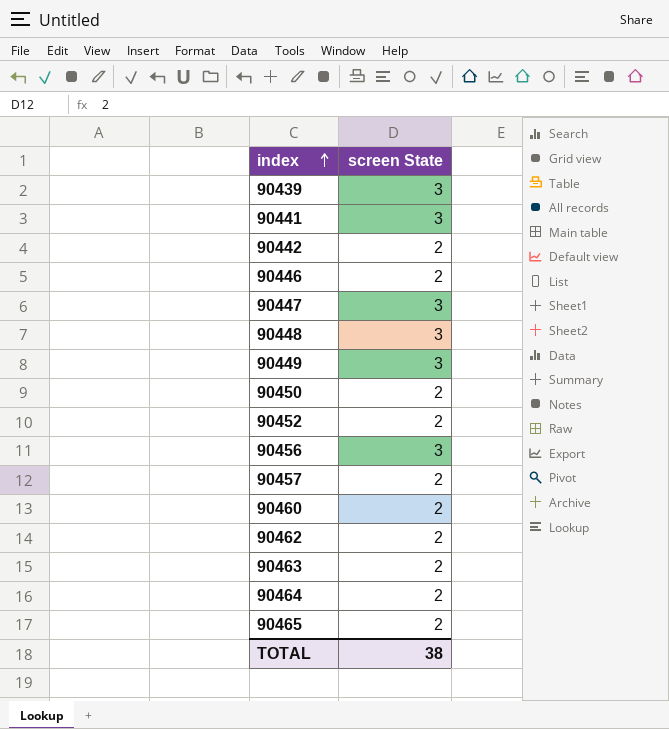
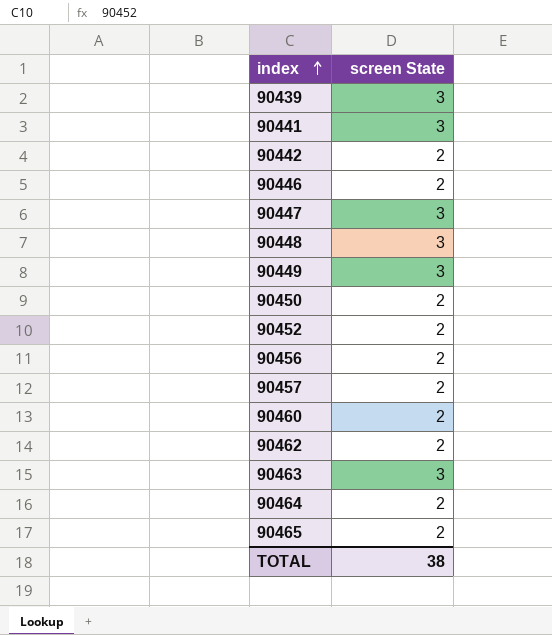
90456 | screen State: 3 -> 2
90463 | screen State: 2 -> 3

